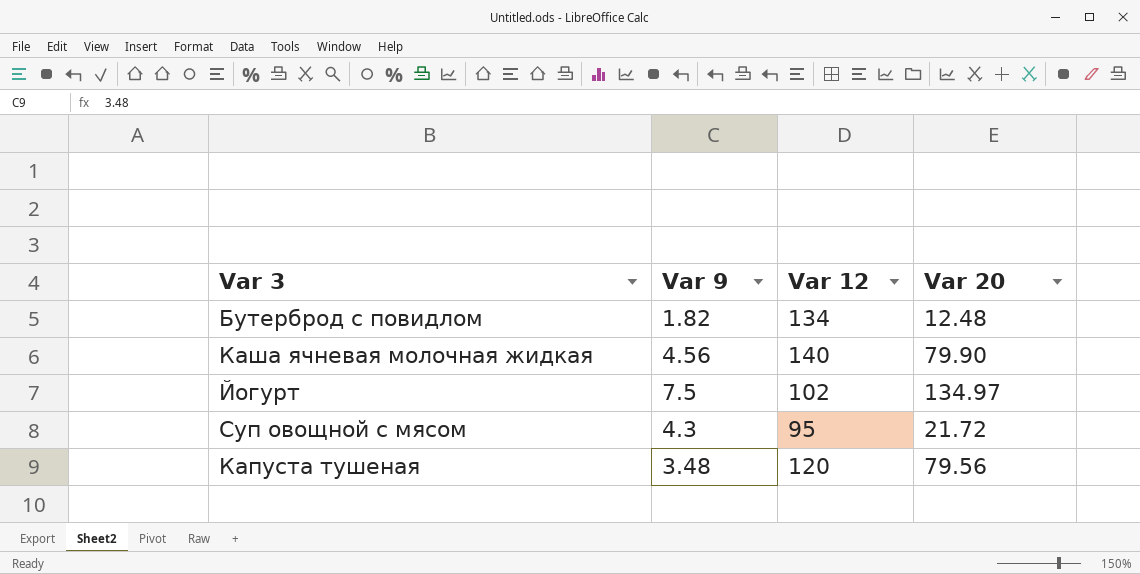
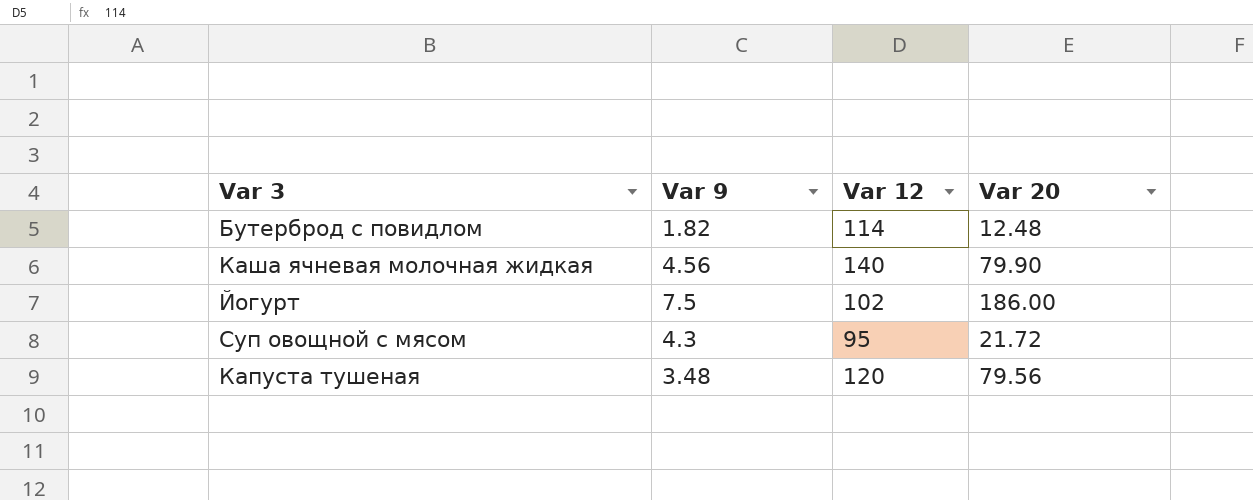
Бутерброд с повидлом | Var 12: 134 -> 114
Йогурт | Var 20: 134.97 -> 186.00

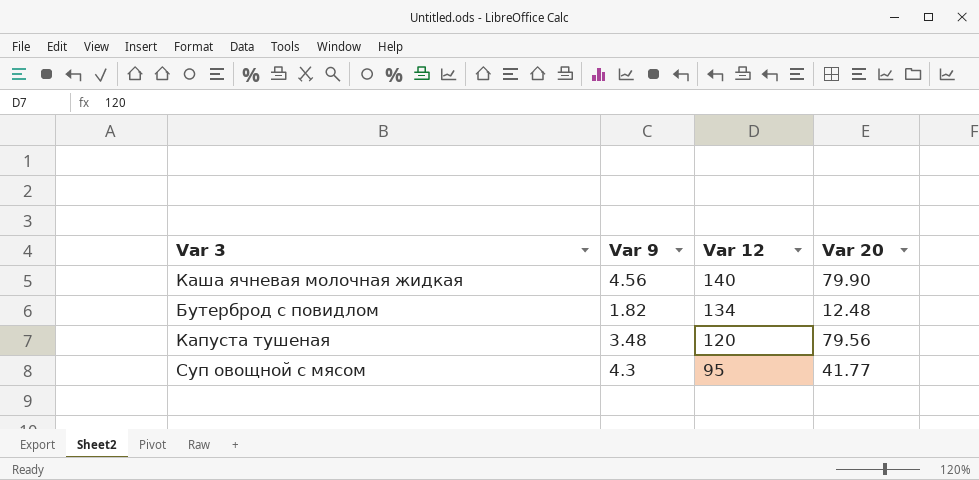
row order: none -> Var 12 descending
row Йогурт: 7.5 | 102 | 186.00 -> none
Бутерброд с повидлом | Var 12: 114 -> 134
Суп овощной с мясом | Var 20: 21.72 -> 41.77

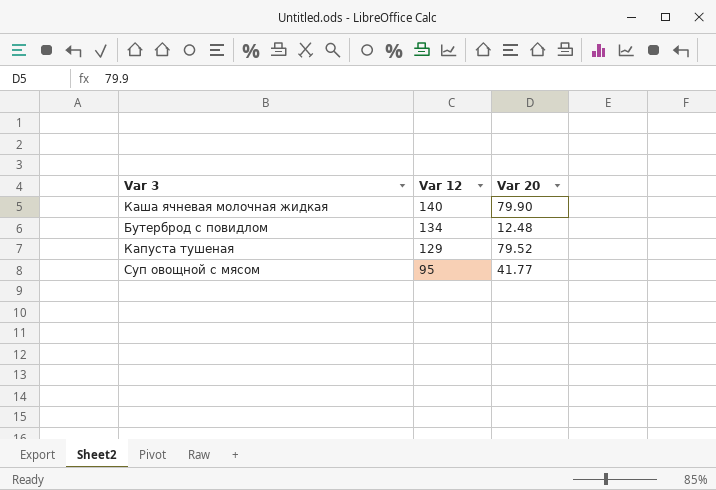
column Var 9 | position: 2 -> none
Капуста тушеная | Var 12: 120 -> 129
Капуста тушеная | Var 20: 79.56 -> 79.52

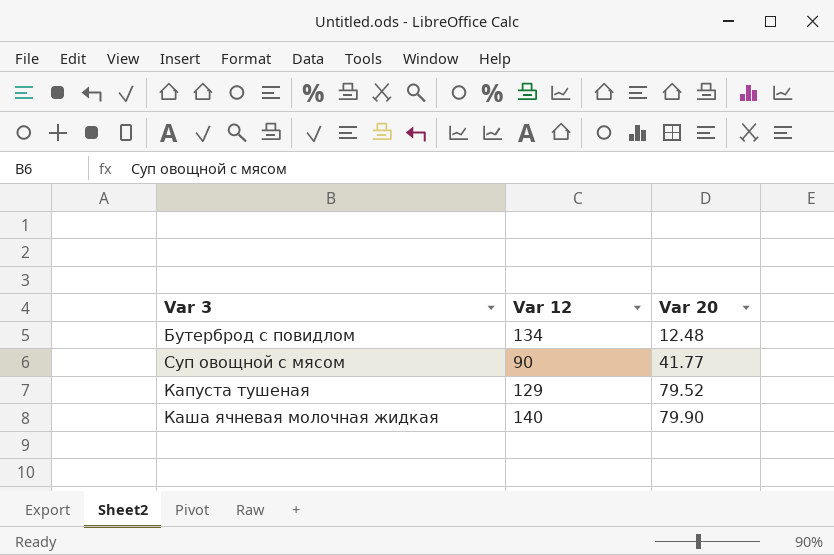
row order: Var 12 descending -> Var 20 ascending
Суп овощной с мясом | Var 12: 95 -> 90

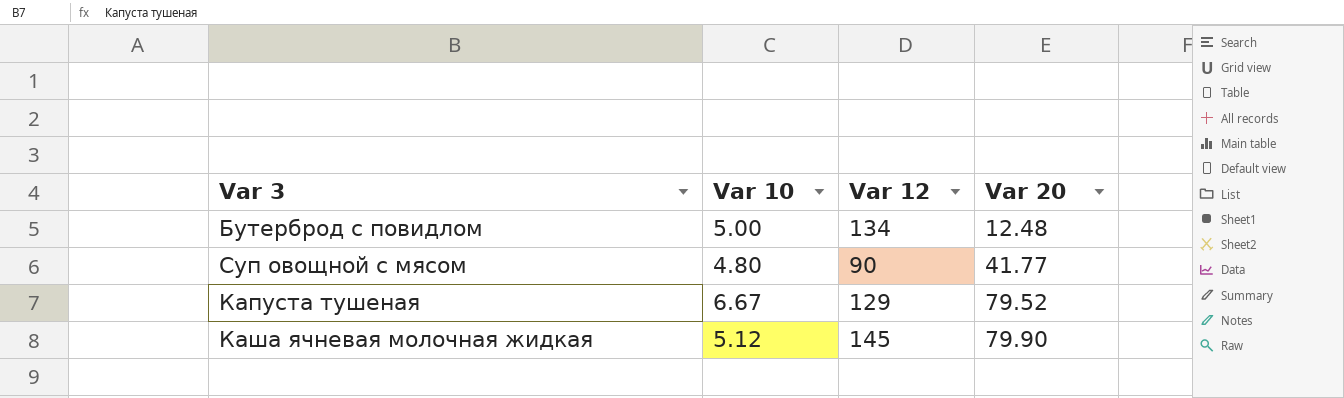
column Var 10 | position: none -> 2
Каша ячневая молочная жидкая | Var 12: 140 -> 145

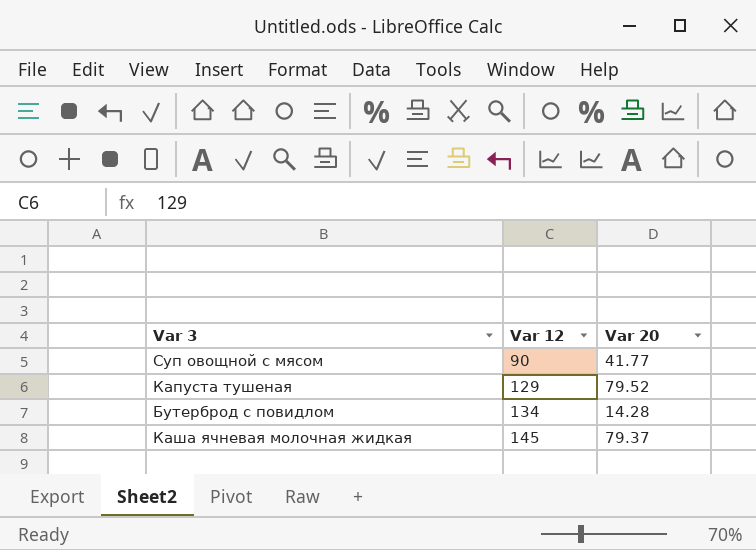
row order: Var 20 ascending -> Var 12 ascending
column Var 10 | position: 2 -> none
Бутерброд с повидлом | Var 20: 12.48 -> 14.28
Каша ячневая молочная жидкая | Var 20: 79.90 -> 79.37

